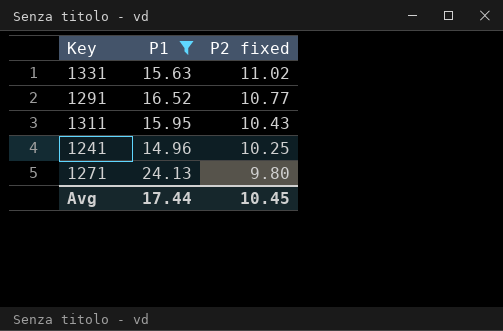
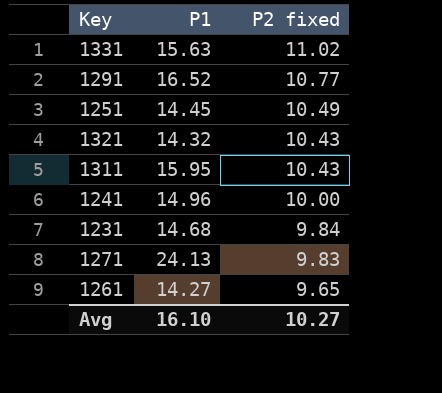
filter: P1 >= 14.96 -> none
1241 | P2 fixed: 10.25 -> 10.00
1271 | P2 fixed: 9.80 -> 9.83
Avg | P1: 17.44 -> 16.10
Avg | P2 fixed: 10.45 -> 10.27

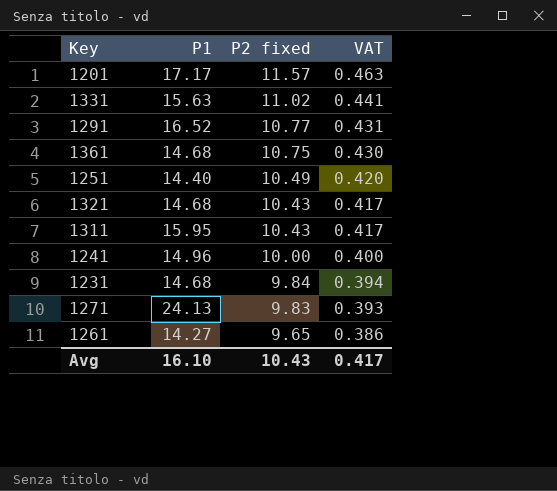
column VAT | formula: none -> [P2 fixed] * 0.04
row 1201: none -> 17.17 | 11.57 | 0.463
row 1361: none -> 14.68 | 10.75 | 0.430
1251 | P1: 14.45 -> 14.40
1321 | P1: 14.32 -> 14.68
Avg | P2 fixed: 10.27 -> 10.43

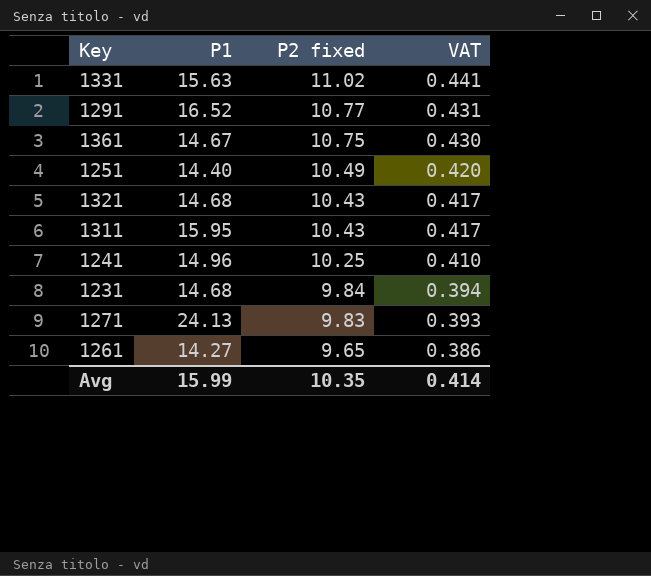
row 1201: 17.17 | 11.57 | 0.463 -> none
1361 | P1: 14.68 -> 14.67
1241 | P2 fixed: 10.00 -> 10.25
1241 | VAT: 0.400 -> 0.410
Avg | P1: 16.10 -> 15.99
Avg | P2 fixed: 10.43 -> 10.35
Avg | VAT: 0.417 -> 0.414

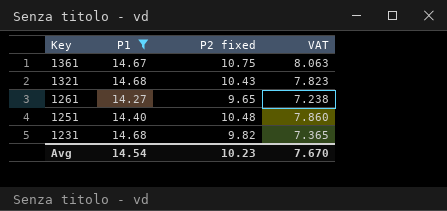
filter: none -> P1 <= 14.68
row order: P2 fixed descending -> Key descending
column VAT | formula: [P2 fixed] * 0.04 -> [P2 fixed] * 0.75
1251 | P2 fixed: 10.49 -> 10.48
1231 | P2 fixed: 9.84 -> 9.82
Avg | P1: 15.99 -> 14.54
Avg | P2 fixed: 10.35 -> 10.23
Avg | VAT: 0.414 -> 7.670

